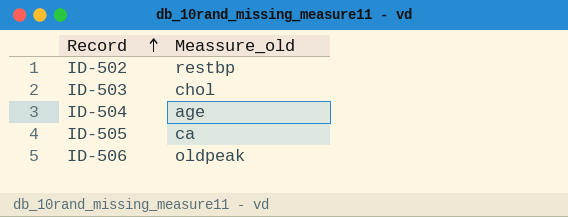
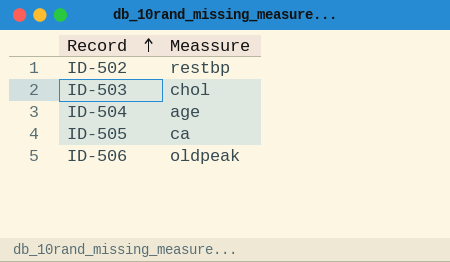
column name: Meassure_old -> Meassure

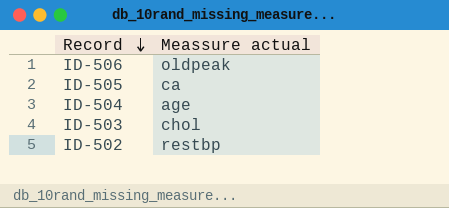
row order: Record ascending -> Record descending
column name: Meassure -> Meassure actual

